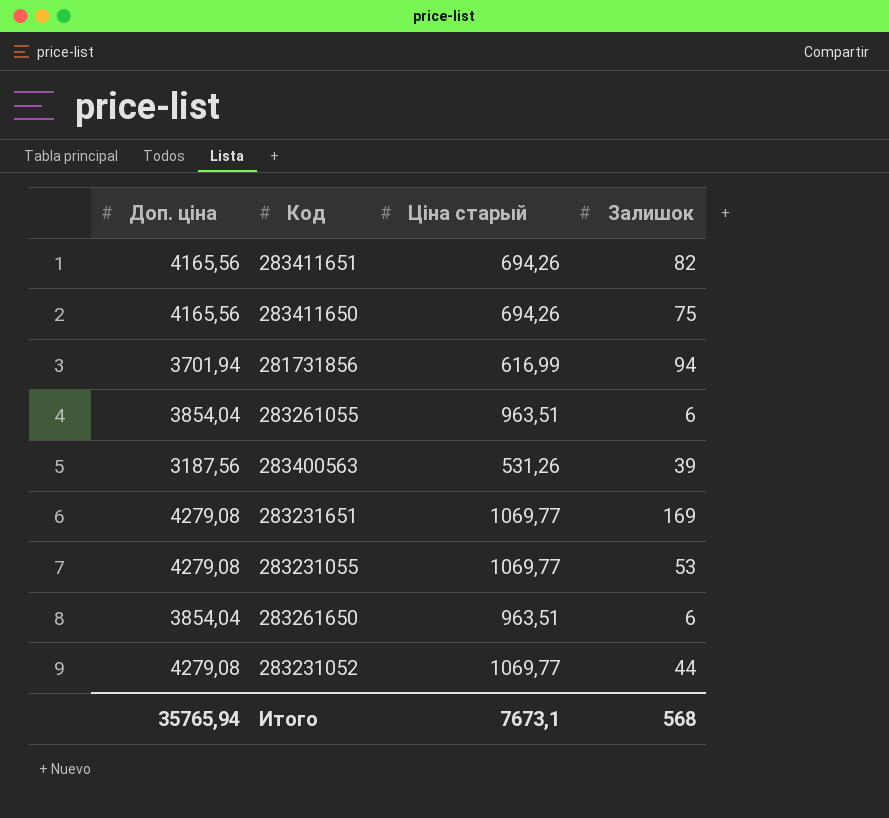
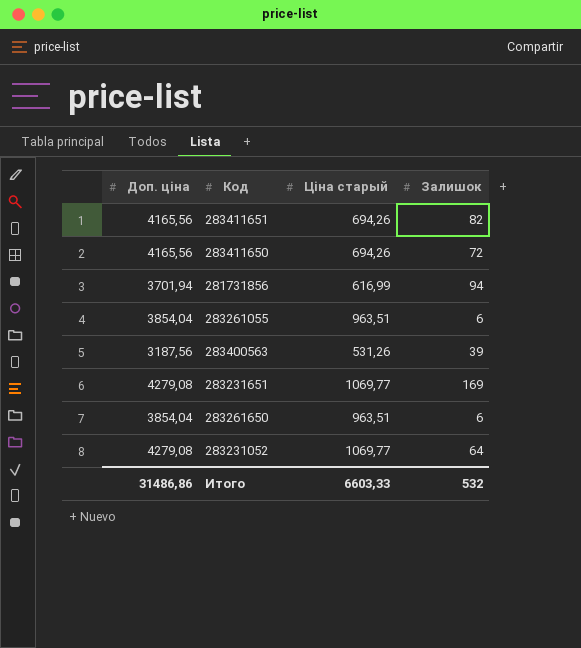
row 283231055: 4279,08 | 1069,77 | 53 -> none
283411650 | Залишок: 75 -> 72
283231052 | Залишок: 44 -> 64
Итого | Доп. ціна: 35765,94 -> 31486,86
Итого | Ціна старый: 7673,1 -> 6603,33
Итого | Залишок: 568 -> 532

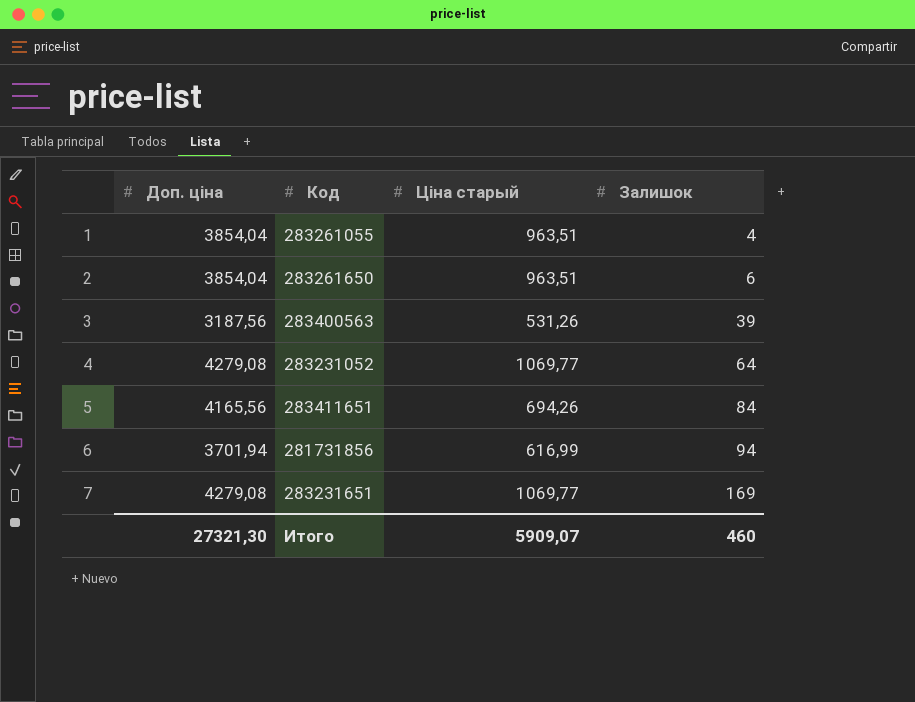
row order: none -> Залишок ascending
row 283411650: 4165,56 | 694,26 | 72 -> none
283261055 | Залишок: 6 -> 4
283411651 | Залишок: 82 -> 84
Итого | Доп. ціна: 31486,86 -> 27321,30
Итого | Ціна старый: 6603,33 -> 5909,07
Итого | Залишок: 532 -> 460

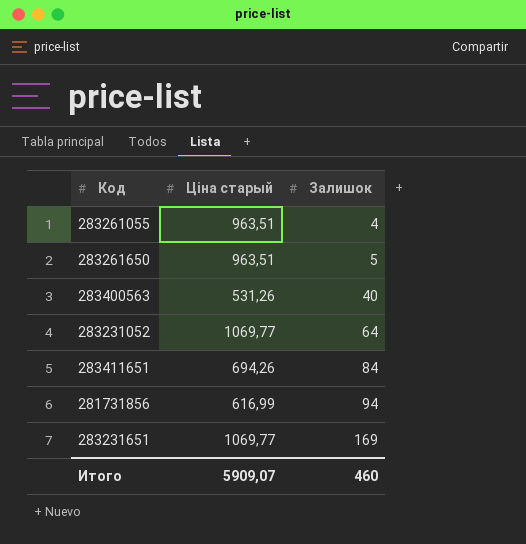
column Доп. ціна | position: 1 -> none
283261650 | Залишок: 6 -> 5
283400563 | Залишок: 39 -> 40

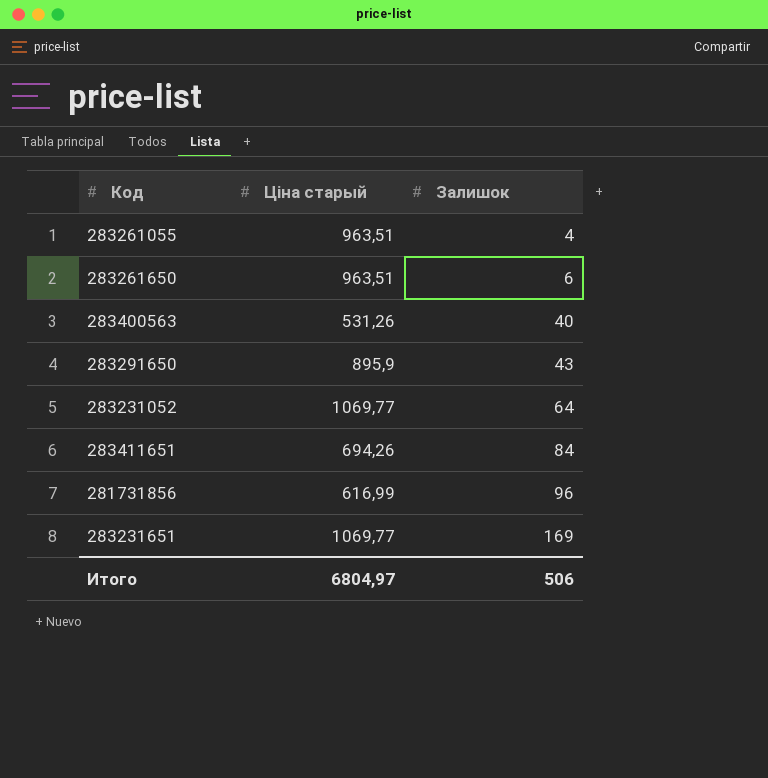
283261650 | Залишок: 5 -> 6
row 283291650: none -> 895,9 | 43
281731856 | Залишок: 94 -> 96
Итого | Ціна старый: 5909,07 -> 6804,97
Итого | Залишок: 460 -> 506

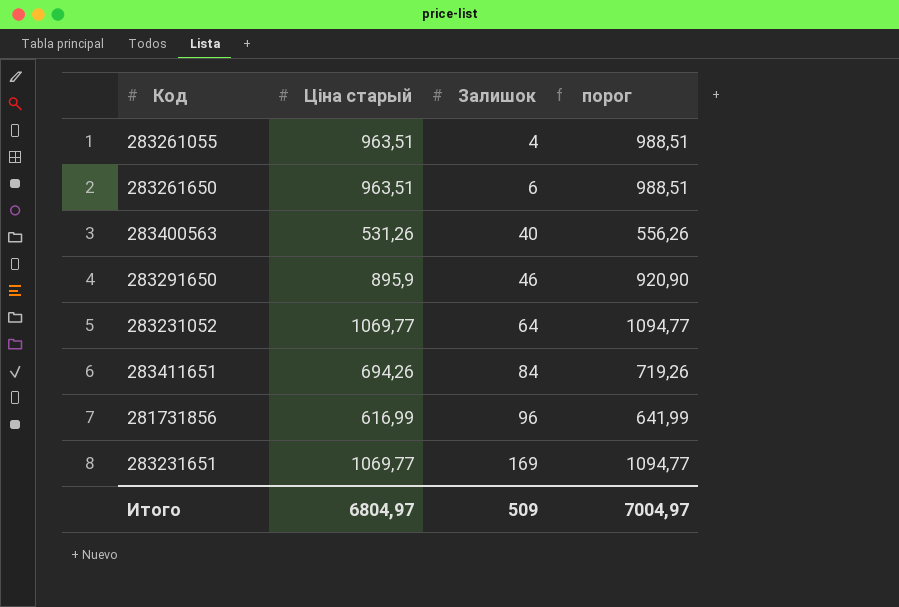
column порог | formula: none -> [Ціна старый] + 25
283291650 | Залишок: 43 -> 46
Итого | Залишок: 506 -> 509

